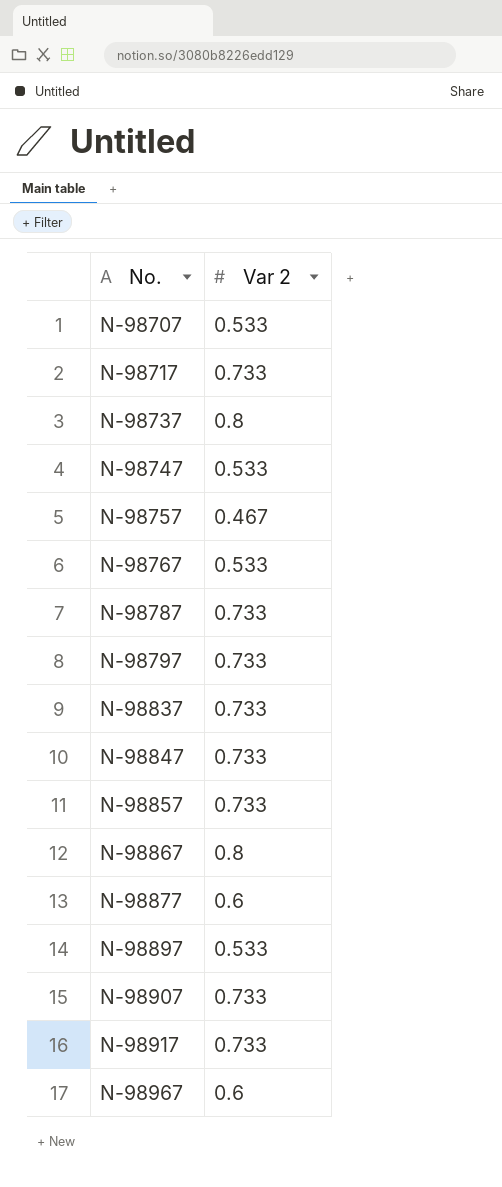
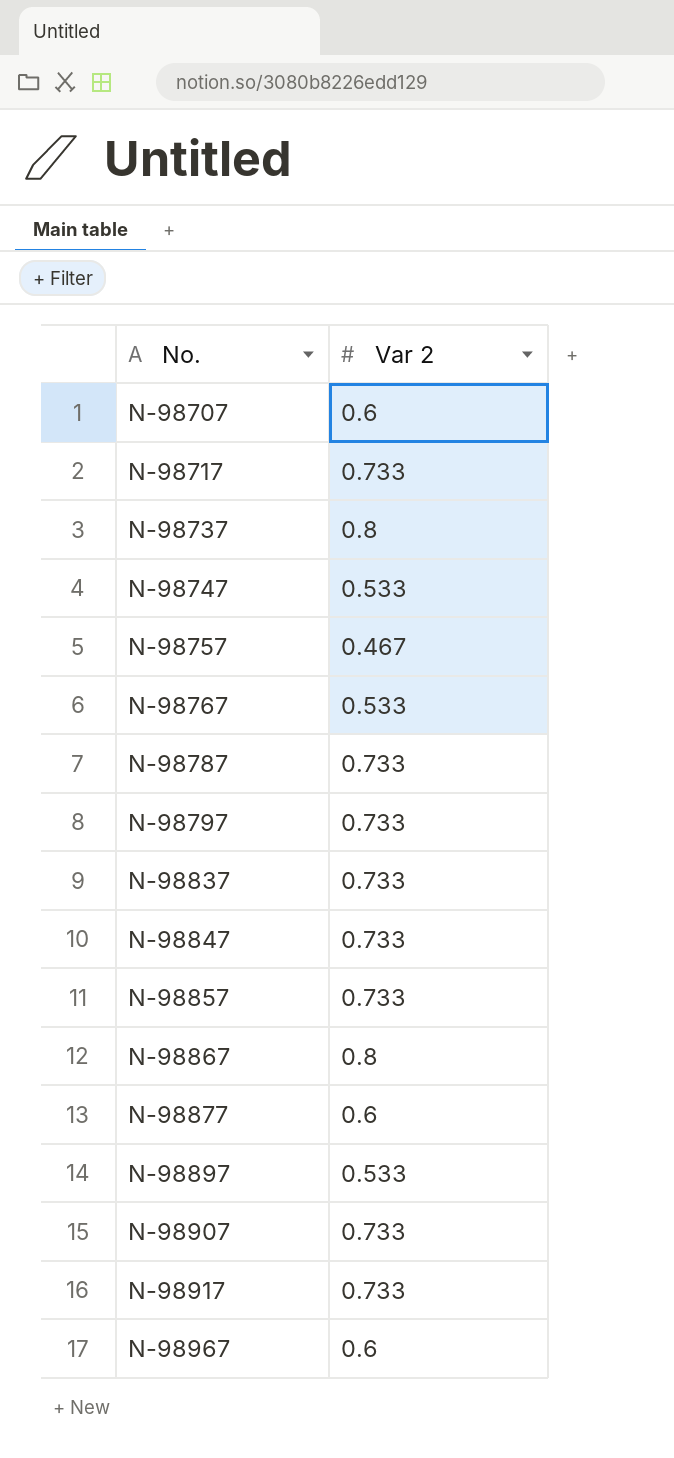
N-98707 | Var 2: 0.533 -> 0.6

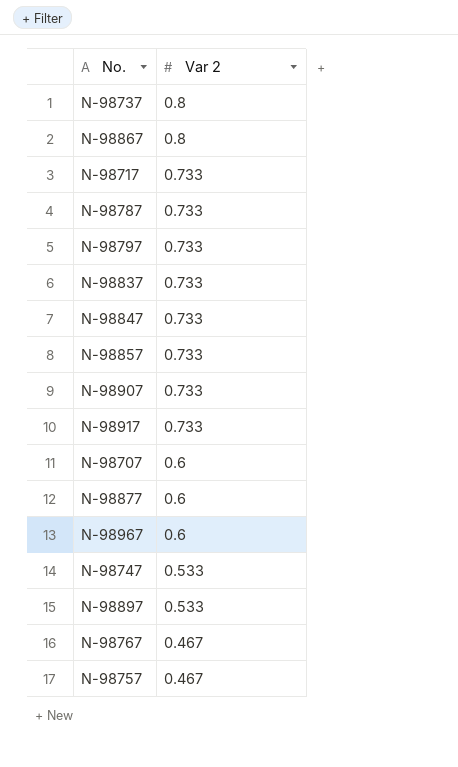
row order: No. ascending -> Var 2 descending
N-98767 | Var 2: 0.533 -> 0.467

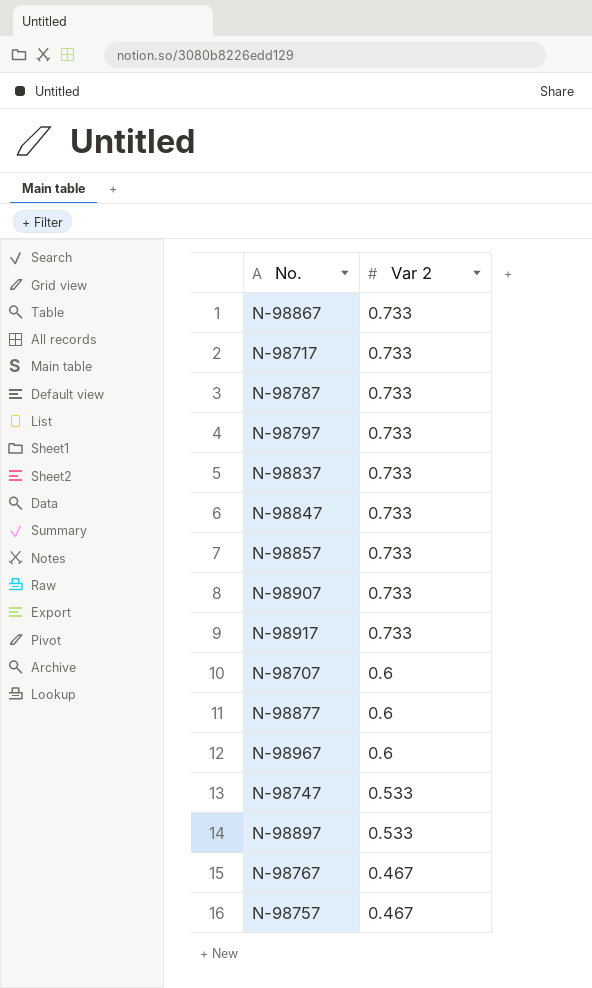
row N-98737: 0.8 -> none
N-98867 | Var 2: 0.8 -> 0.733

